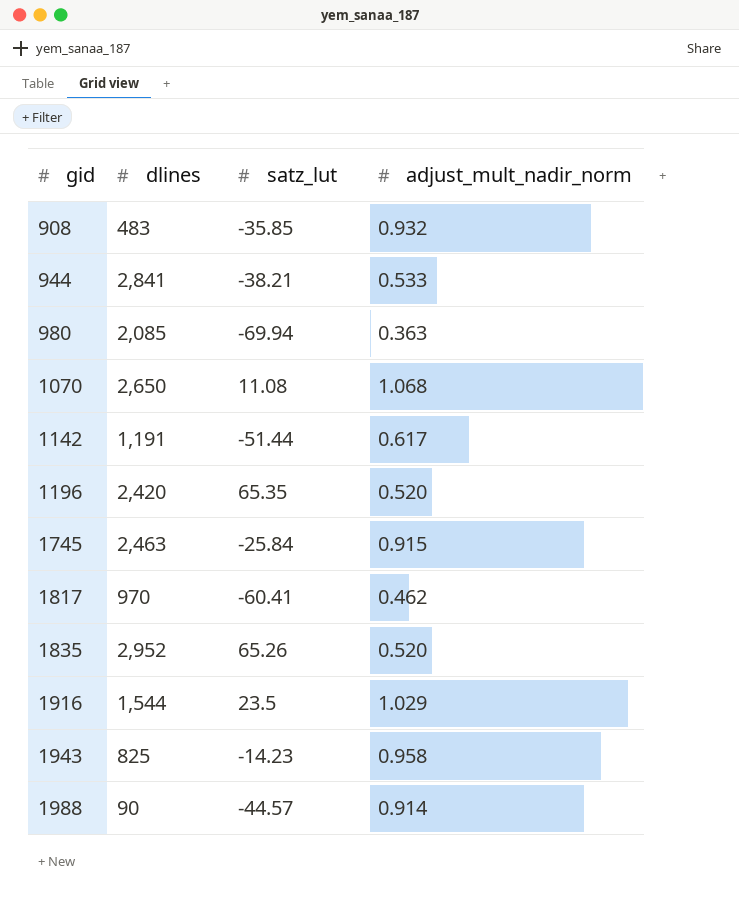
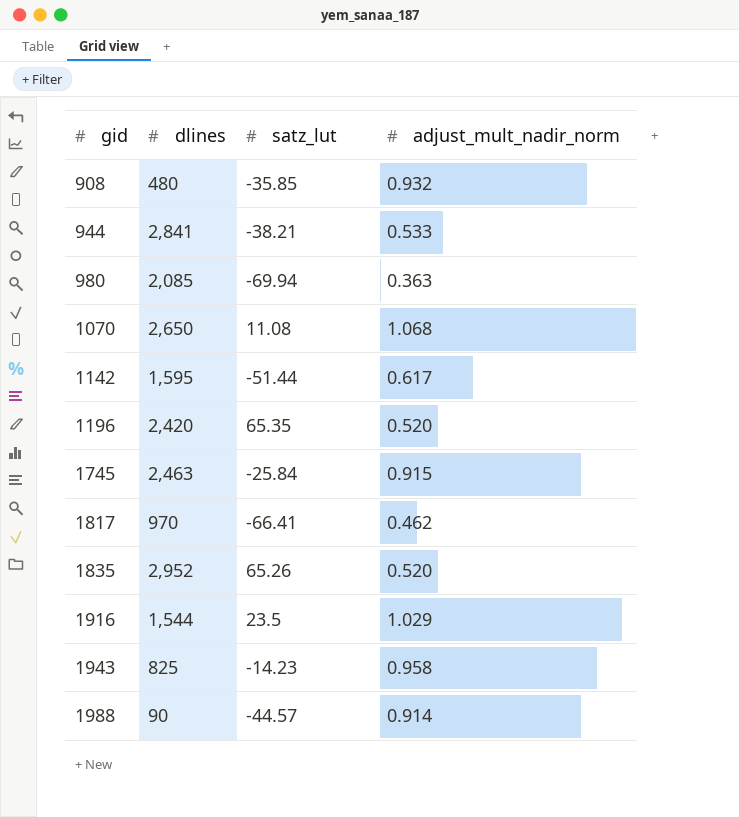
908 | dlines: 483 -> 480
1142 | dlines: 1,191 -> 1,595
1817 | satz_lut: -60.41 -> -66.41

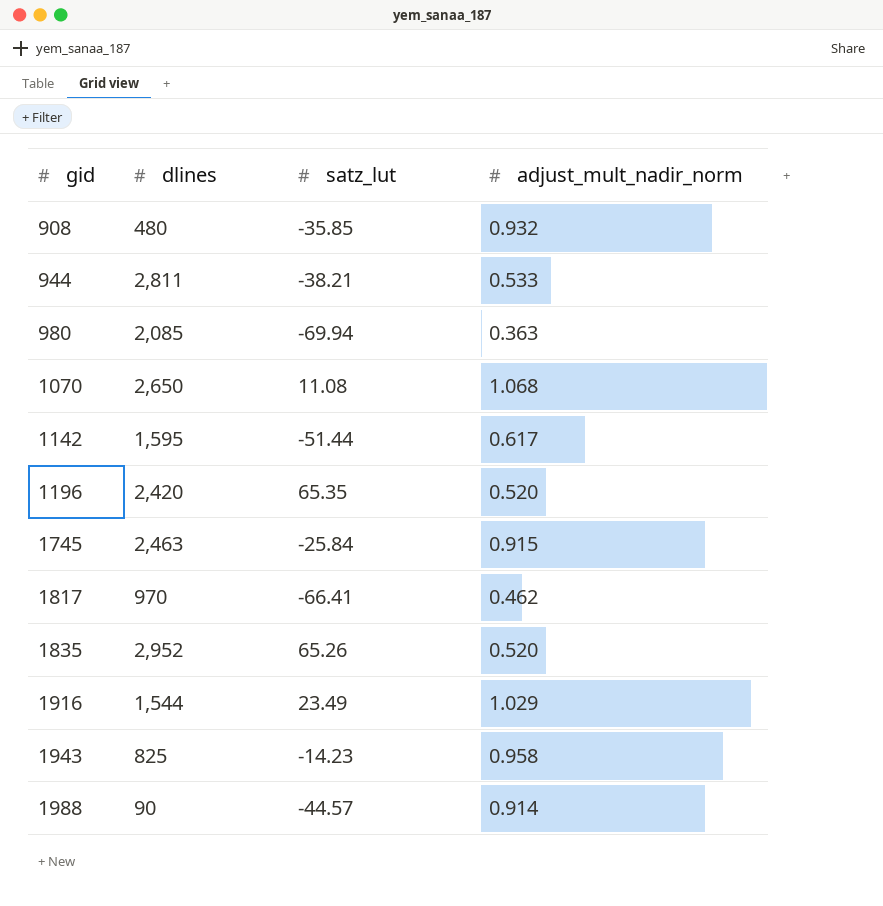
944 | dlines: 2,841 -> 2,811
1916 | satz_lut: 23.5 -> 23.49

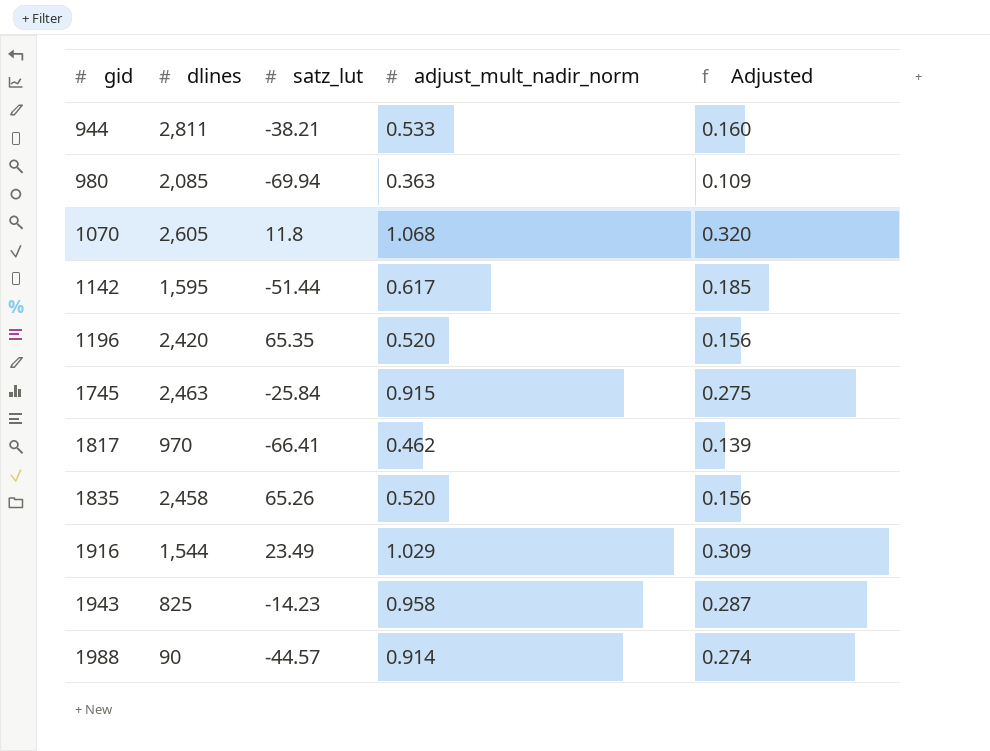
column Adjusted | formula: none -> [adjust_mult_nadir_norm] * 0.3
row 908: 480 | -35.85 | 0.932 -> none
1070 | dlines: 2,650 -> 2,605
1070 | satz_lut: 11.08 -> 11.8
1835 | dlines: 2,952 -> 2,458

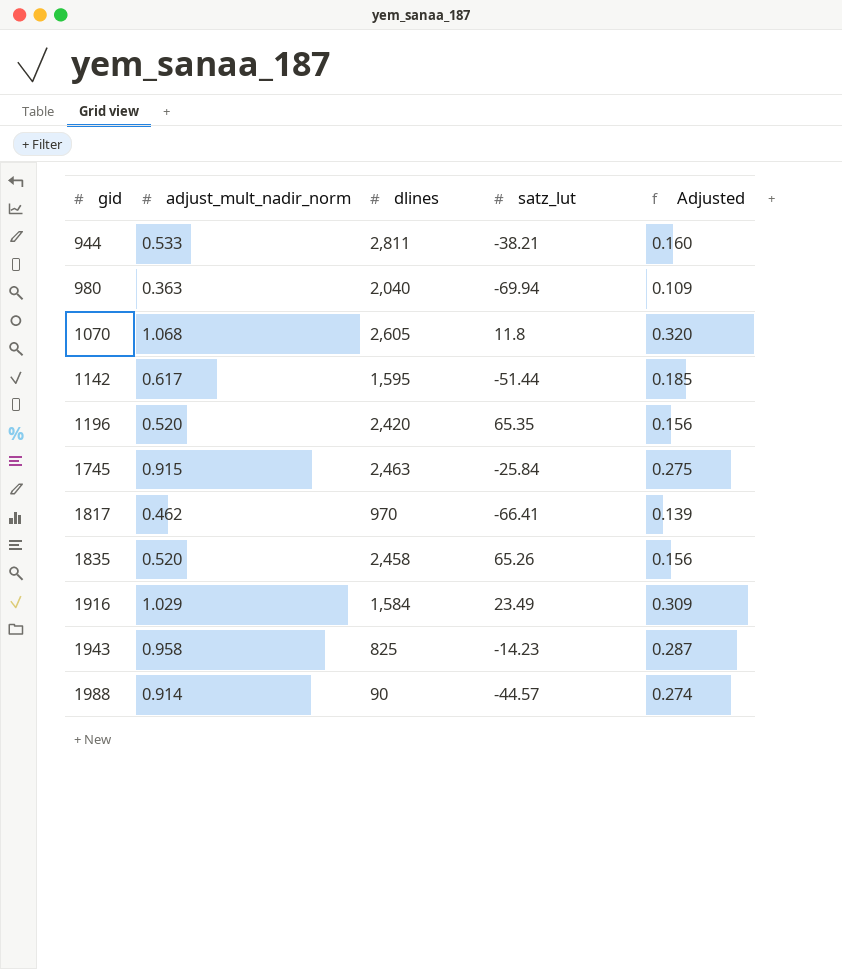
column adjust_mult_nadir_norm | position: 4 -> 2
980 | dlines: 2,085 -> 2,040
1916 | dlines: 1,544 -> 1,584

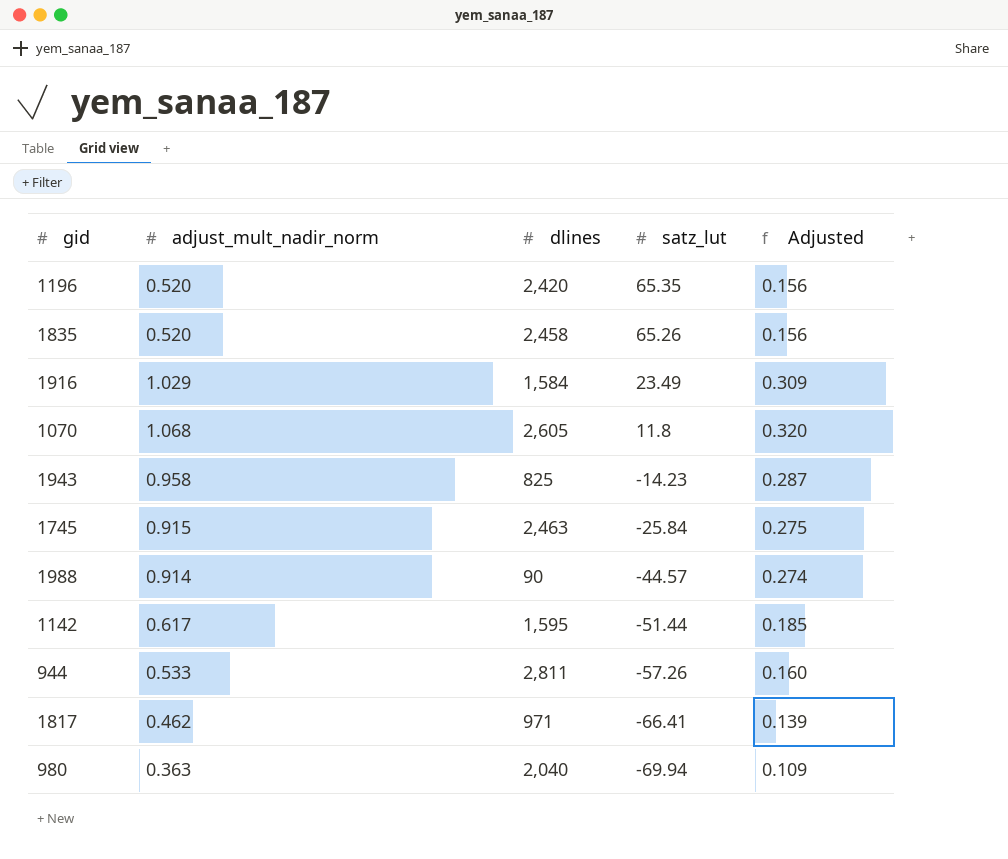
row order: gid ascending -> satz_lut descending
944 | satz_lut: -38.21 -> -57.26
1817 | dlines: 970 -> 971

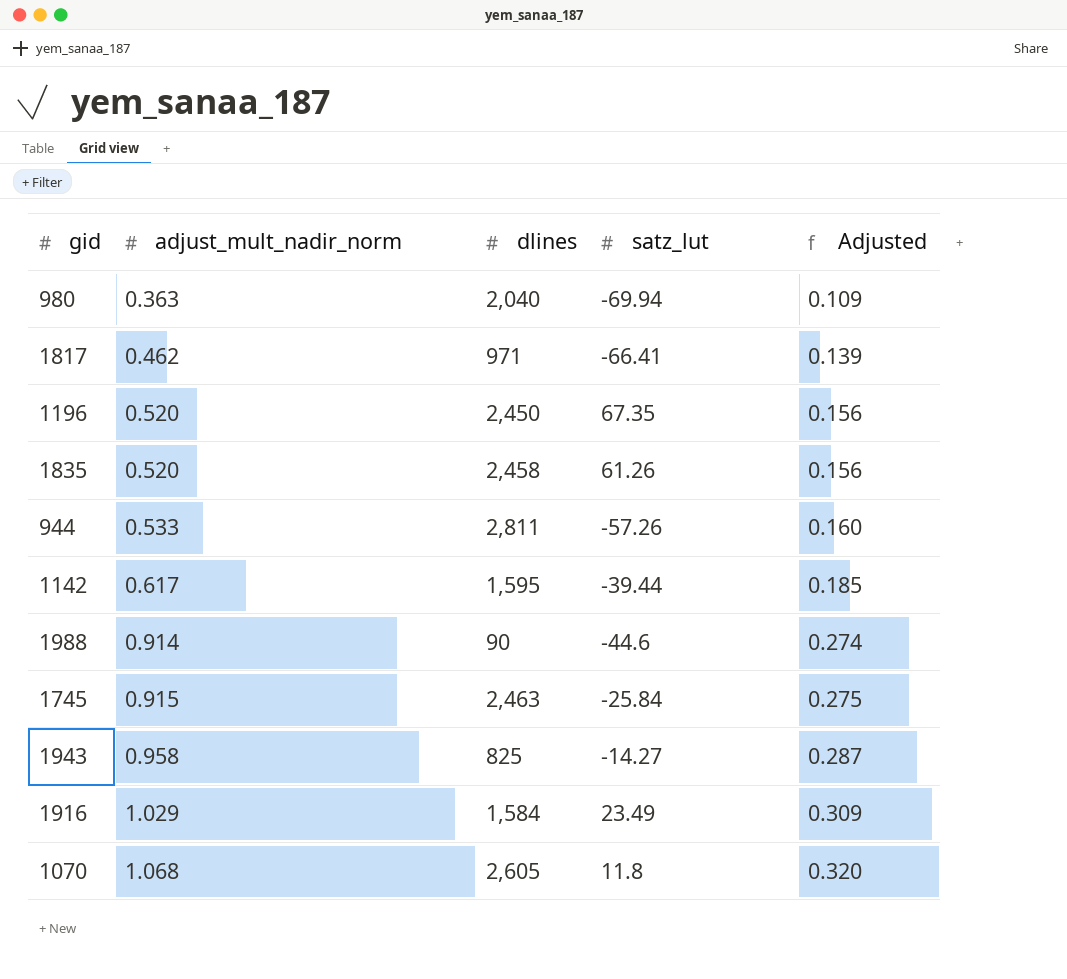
row order: satz_lut descending -> adjust_mult_nadir_norm ascending
1196 | dlines: 2,420 -> 2,450
1196 | satz_lut: 65.35 -> 67.35
1835 | satz_lut: 65.26 -> 61.26
1142 | satz_lut: -51.44 -> -39.44
1988 | satz_lut: -44.57 -> -44.6
1943 | satz_lut: -14.23 -> -14.27

